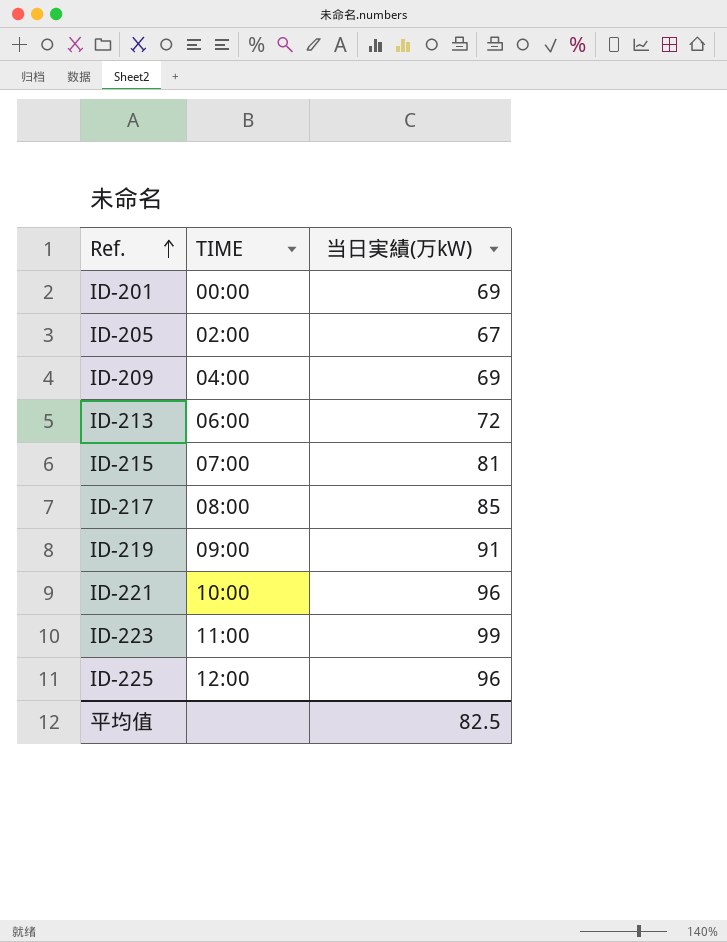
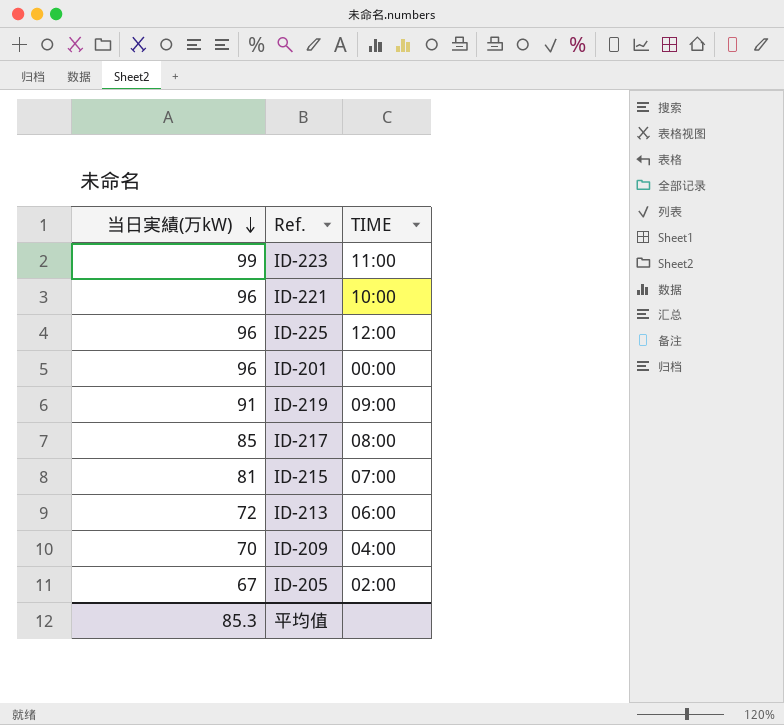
row order: Ref. ascending -> 当日実績(万kW) descending
column 当日実績(万kW) | position: 3 -> 1
ID-201 | 当日実績(万kW): 69 -> 96
ID-209 | 当日実績(万kW): 69 -> 70
平均值 | 当日実績(万kW): 82.5 -> 85.3

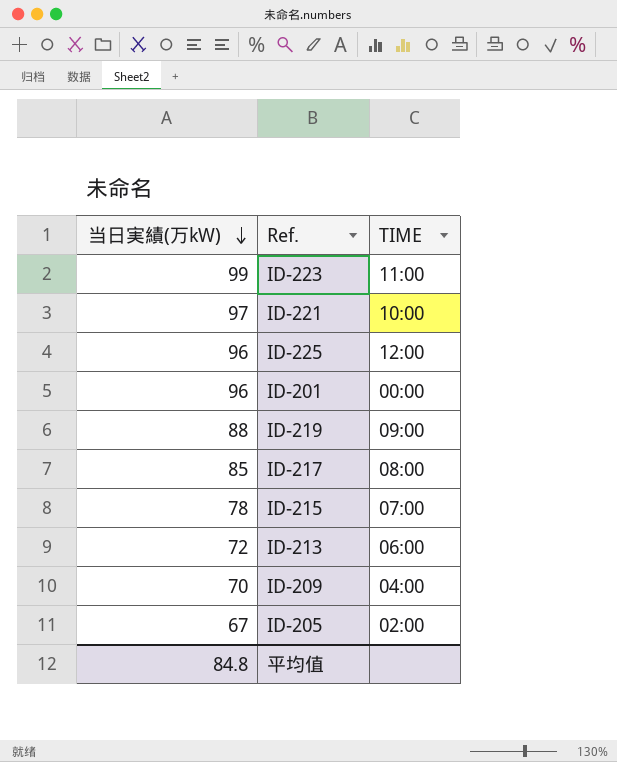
ID-221 | 当日実績(万kW): 96 -> 97
ID-219 | 当日実績(万kW): 91 -> 88
ID-215 | 当日実績(万kW): 81 -> 78
平均值 | 当日実績(万kW): 85.3 -> 84.8

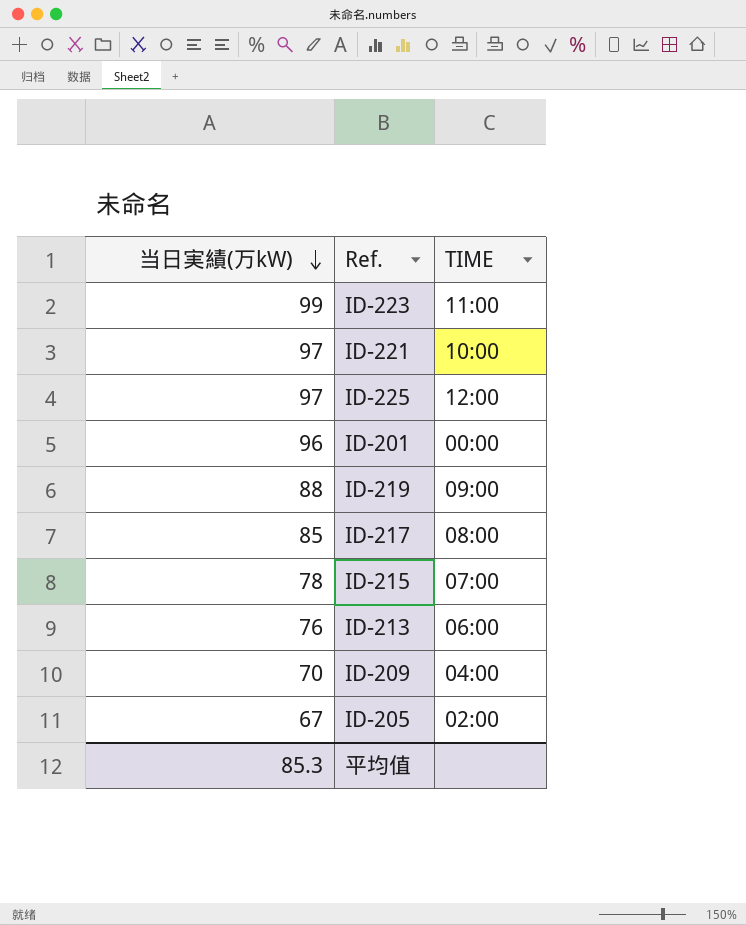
ID-225 | 当日実績(万kW): 96 -> 97
ID-213 | 当日実績(万kW): 72 -> 76
平均值 | 当日実績(万kW): 84.8 -> 85.3

